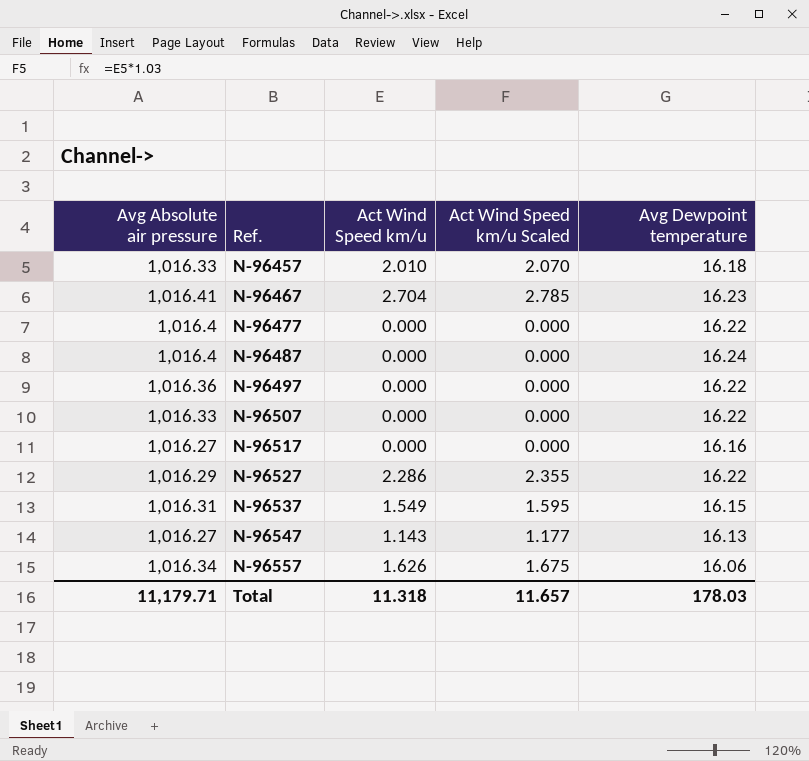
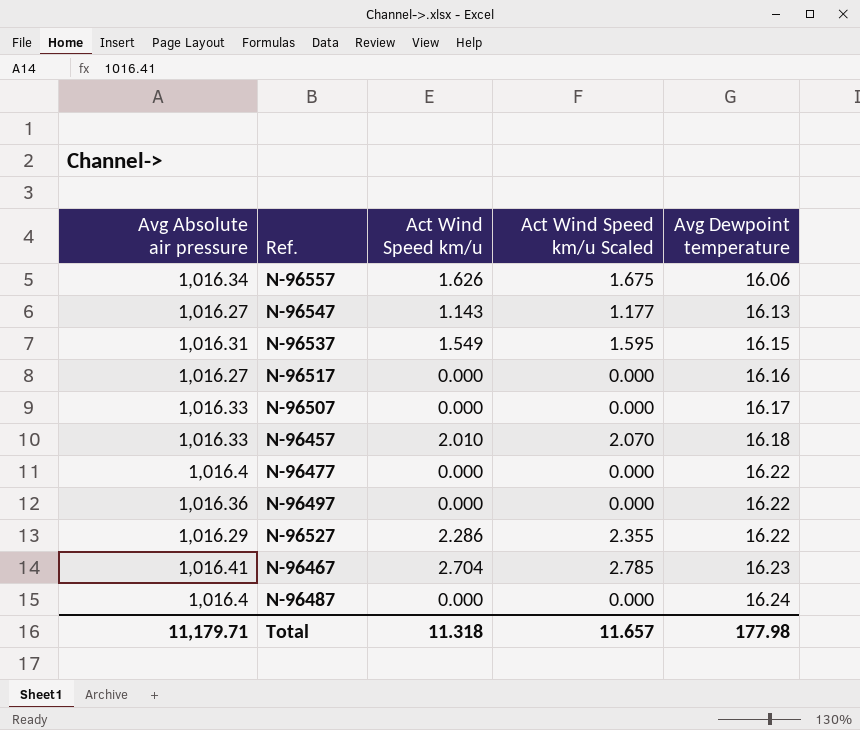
row order: Ref. ascending -> Avg Dewpoint temperature ascending
N-96507 | Avg Dewpoint temperature: 16.22 -> 16.17
Total | Avg Dewpoint temperature: 178.03 -> 177.98

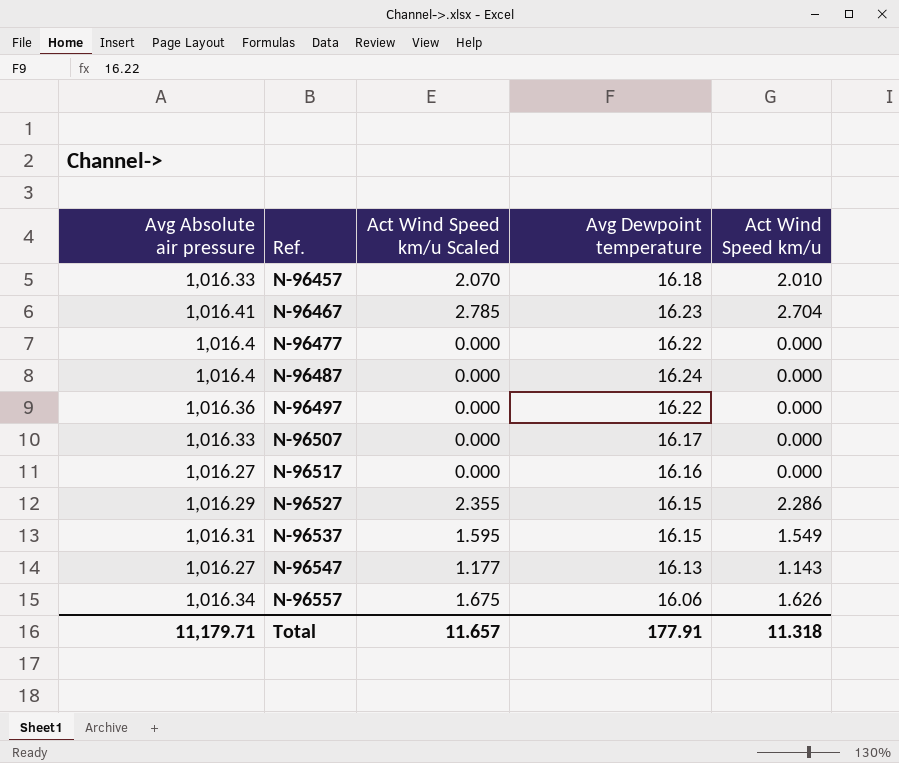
row order: Avg Dewpoint temperature ascending -> Ref. ascending
column Act Wind Speed km/u | position: 3 -> 5
N-96527 | Avg Dewpoint temperature: 16.22 -> 16.15
Total | Avg Dewpoint temperature: 177.98 -> 177.91

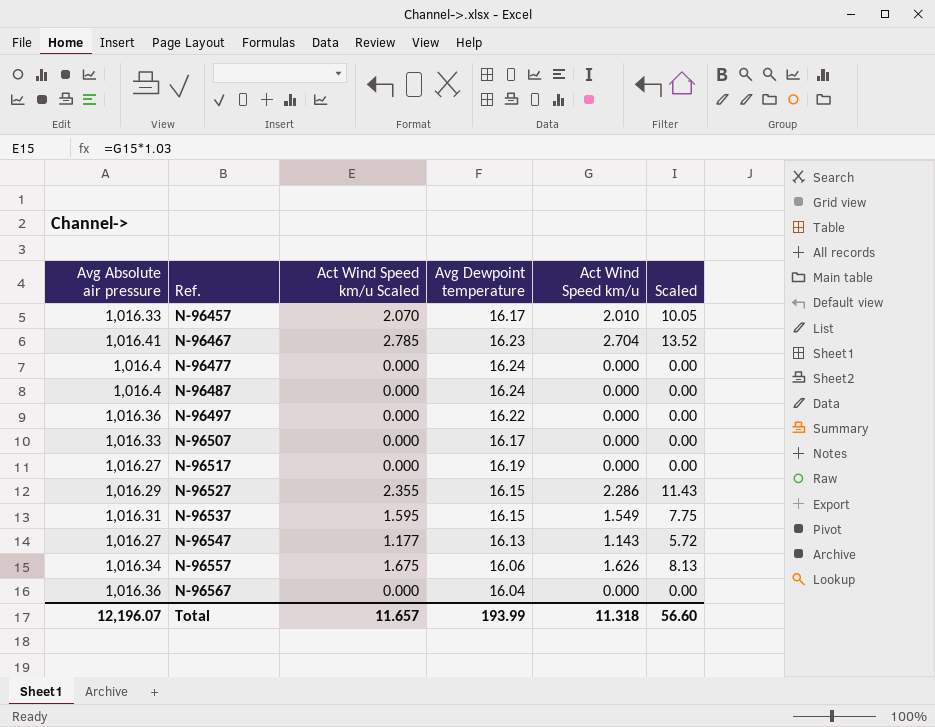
column Scaled | formula: none -> [Act Wind Speed km/u] * 5
N-96457 | Avg Dewpoint temperature: 16.18 -> 16.17
N-96477 | Avg Dewpoint temperature: 16.22 -> 16.24
N-96517 | Avg Dewpoint temperature: 16.16 -> 16.19
row N-96567: none -> 1,016.36 | 0.000 | 16.04 | 0.000 | 0.00
Total | Avg Absolute air pressure: 11,179.71 -> 12,196.07
Total | Avg Dewpoint temperature: 177.91 -> 193.99

